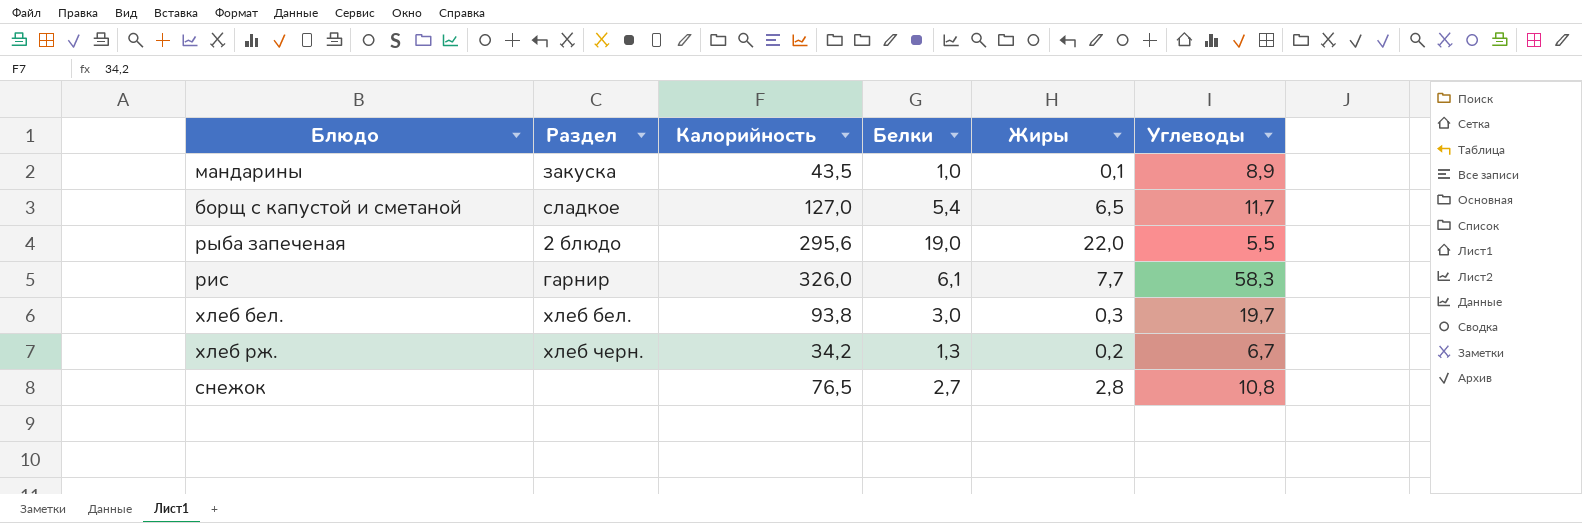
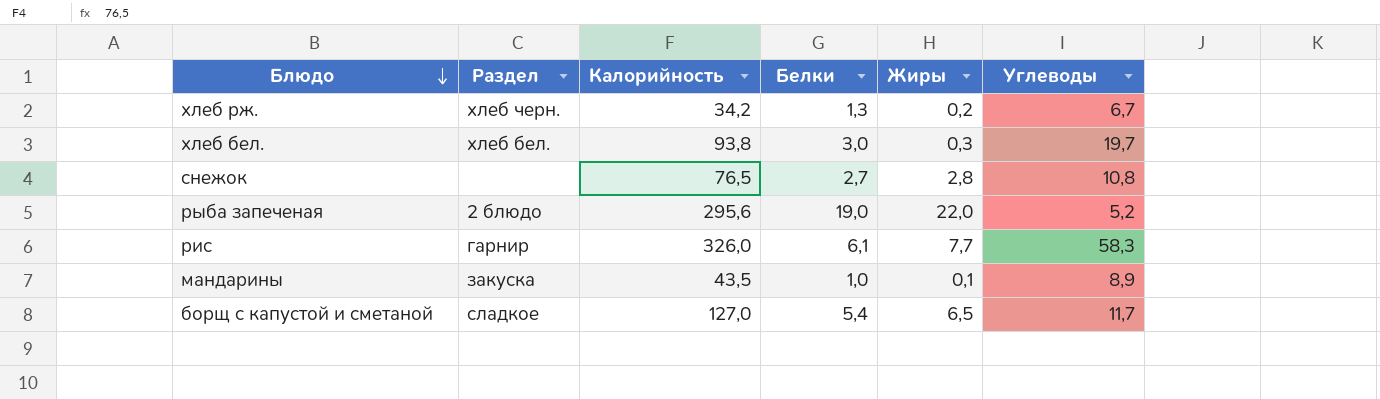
row order: none -> Блюдо descending
рыба запеченая | Углеводы: 5,5 -> 5,2

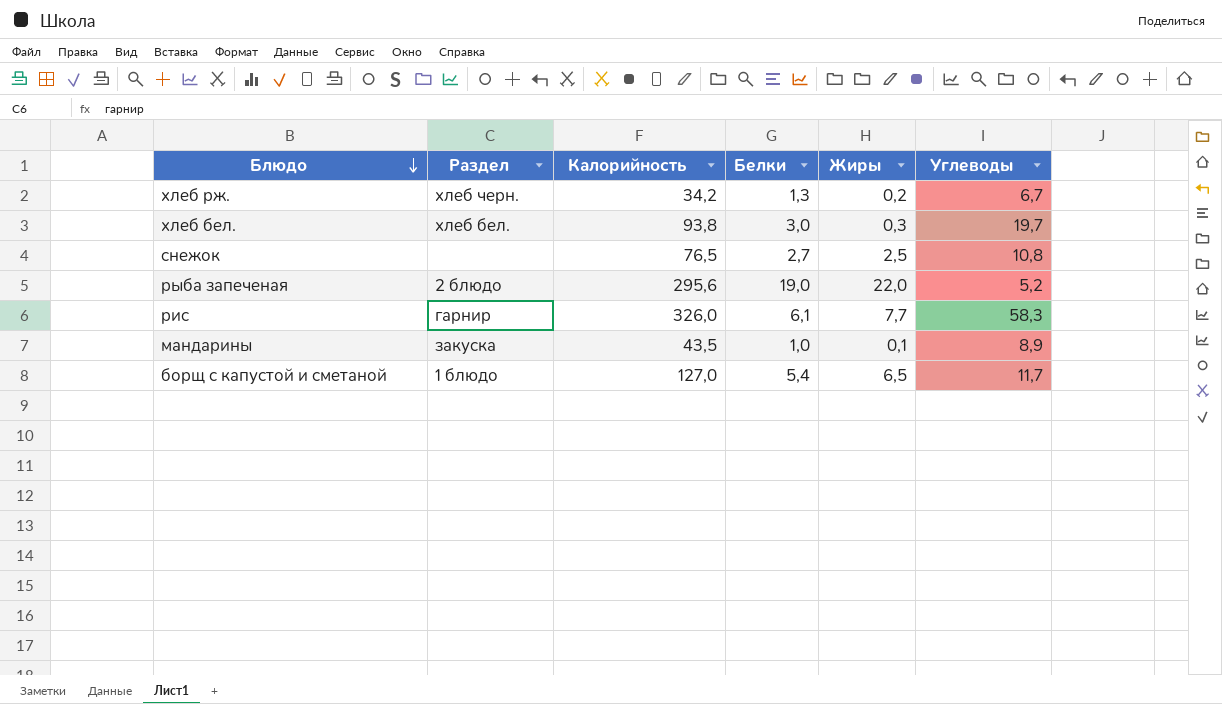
снежок | Жиры: 2,8 -> 2,5
борщ с капустой и сметаной | Раздел: сладкое -> 1 блюдо

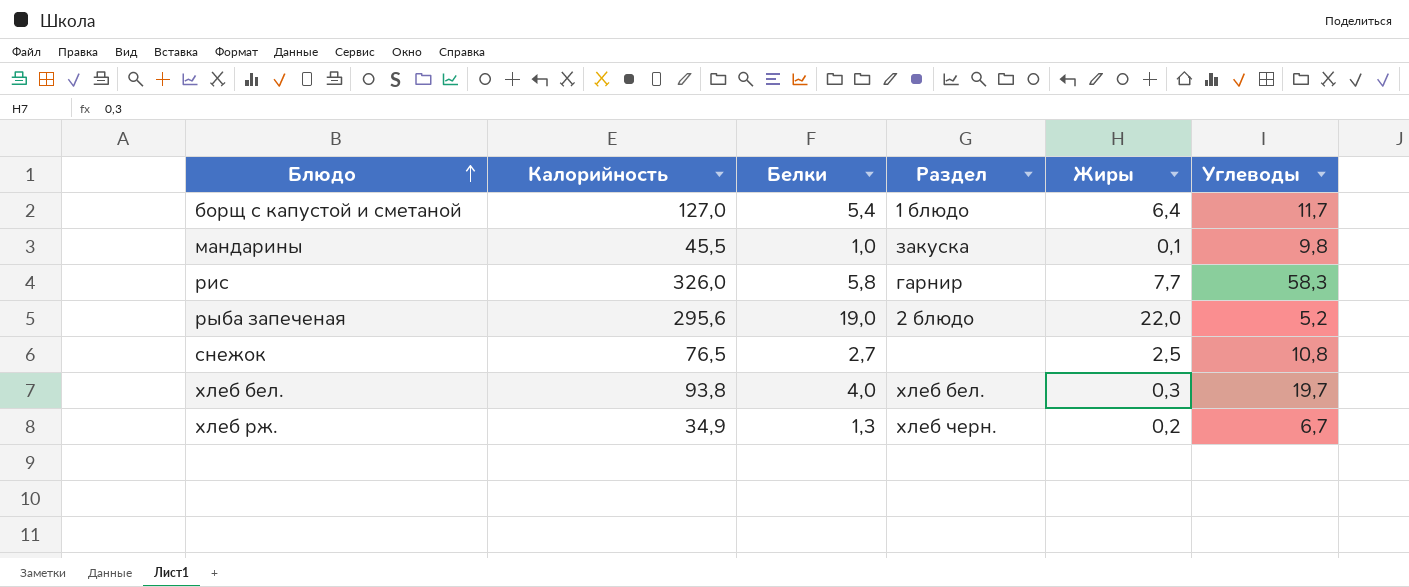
row order: Блюдо descending -> Блюдо ascending
column Раздел | position: 2 -> 4
борщ с капустой и сметаной | Жиры: 6,5 -> 6,4
мандарины | Калорийность: 43,5 -> 45,5
мандарины | Углеводы: 8,9 -> 9,8
рис | Белки: 6,1 -> 5,8
хлеб бел. | Белки: 3,0 -> 4,0
хлеб рж. | Калорийность: 34,2 -> 34,9

